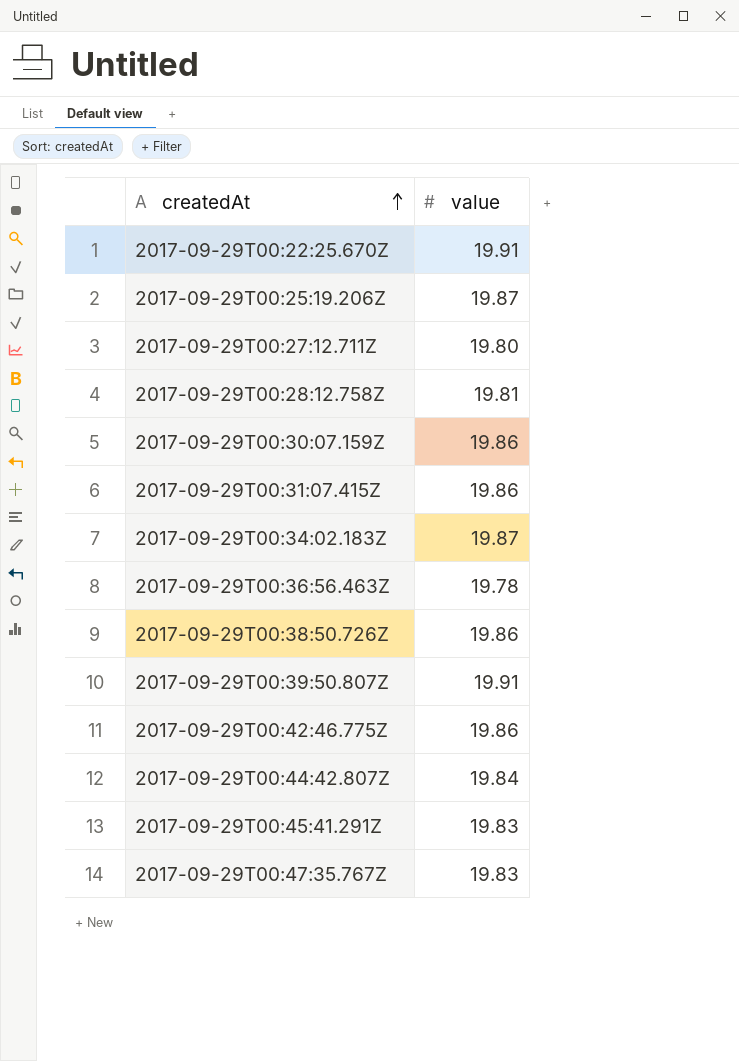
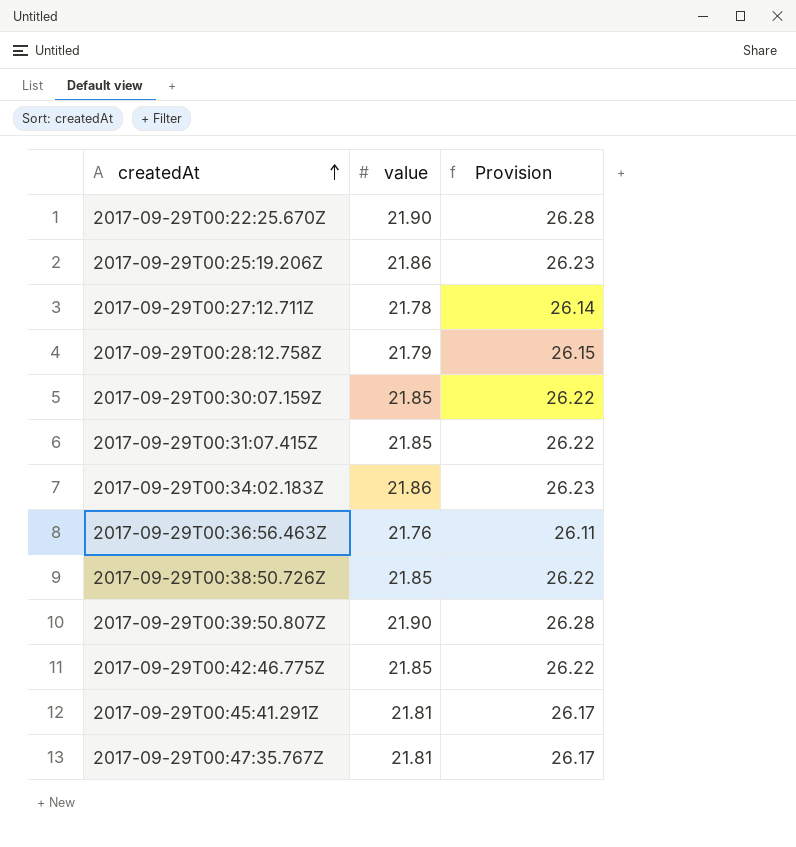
column Provision | formula: none -> [value] * 1.2
row 2017-09-29T00:44:42.807Z: 19.84 -> none
2017-09-29T00:22:25.670Z | value: 19.91 -> 21.90
2017-09-29T00:25:19.206Z | value: 19.87 -> 21.86
2017-09-29T00:27:12.711Z | value: 19.80 -> 21.78
2017-09-29T00:28:12.758Z | value: 19.81 -> 21.79
2017-09-29T00:30:07.159Z | value: 19.86 -> 21.85
2017-09-29T00:31:07.415Z | value: 19.86 -> 21.85
2017-09-29T00:34:02.183Z | value: 19.87 -> 21.86
2017-09-29T00:36:56.463Z | value: 19.78 -> 21.76
2017-09-29T00:38:50.726Z | value: 19.86 -> 21.85
2017-09-29T00:39:50.807Z | value: 19.91 -> 21.90
2017-09-29T00:42:46.775Z | value: 19.86 -> 21.85
2017-09-29T00:45:41.291Z | value: 19.83 -> 21.81
2017-09-29T00:47:35.767Z | value: 19.83 -> 21.81

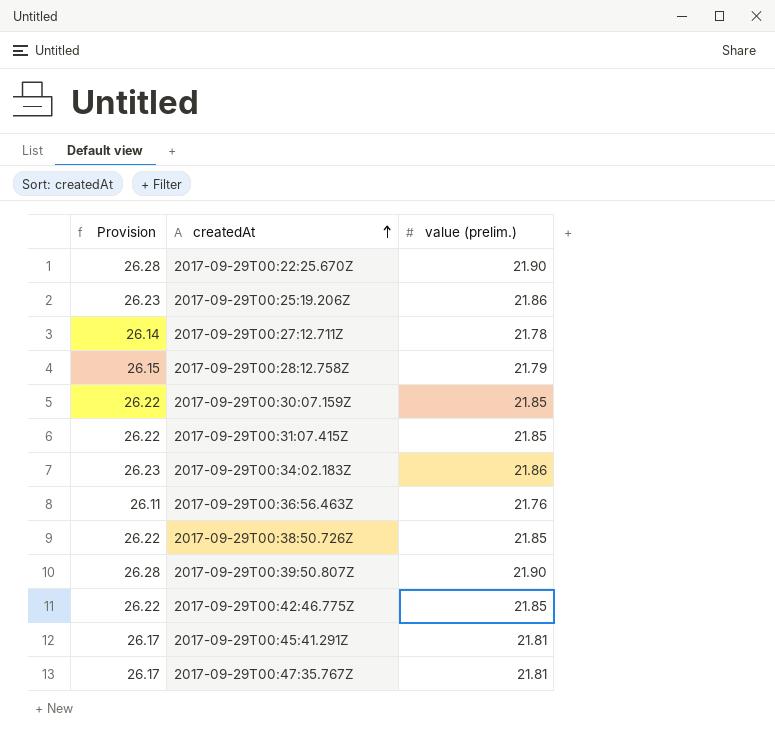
column Provision | position: 3 -> 1
column name: value -> value (prelim.)

